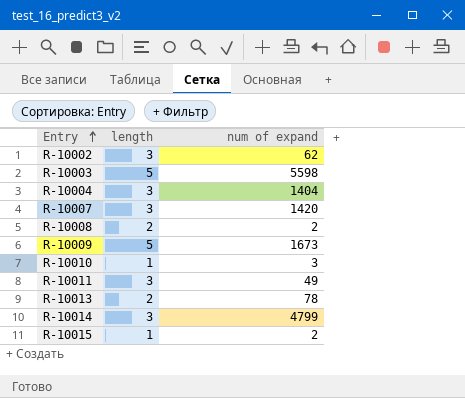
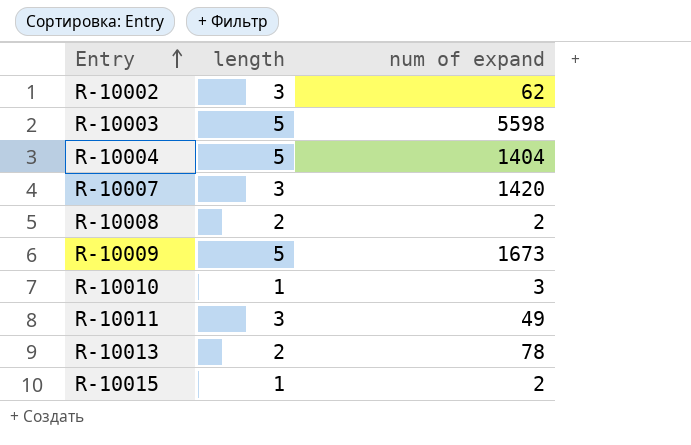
row R-10014: 3 | 4799 -> none
R-10004 | length: 3 -> 5

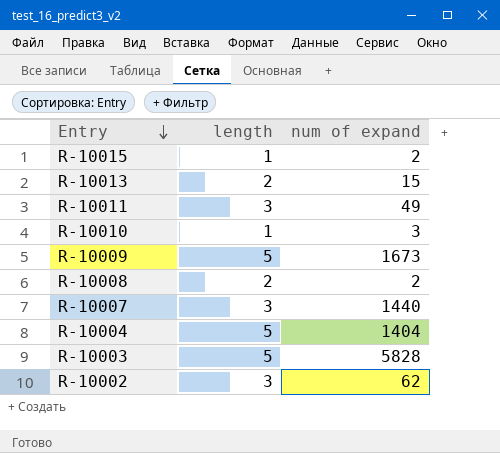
row order: Entry ascending -> Entry descending
R-10013 | num of expand: 78 -> 15
R-10007 | num of expand: 1420 -> 1440
R-10003 | num of expand: 5598 -> 5828

